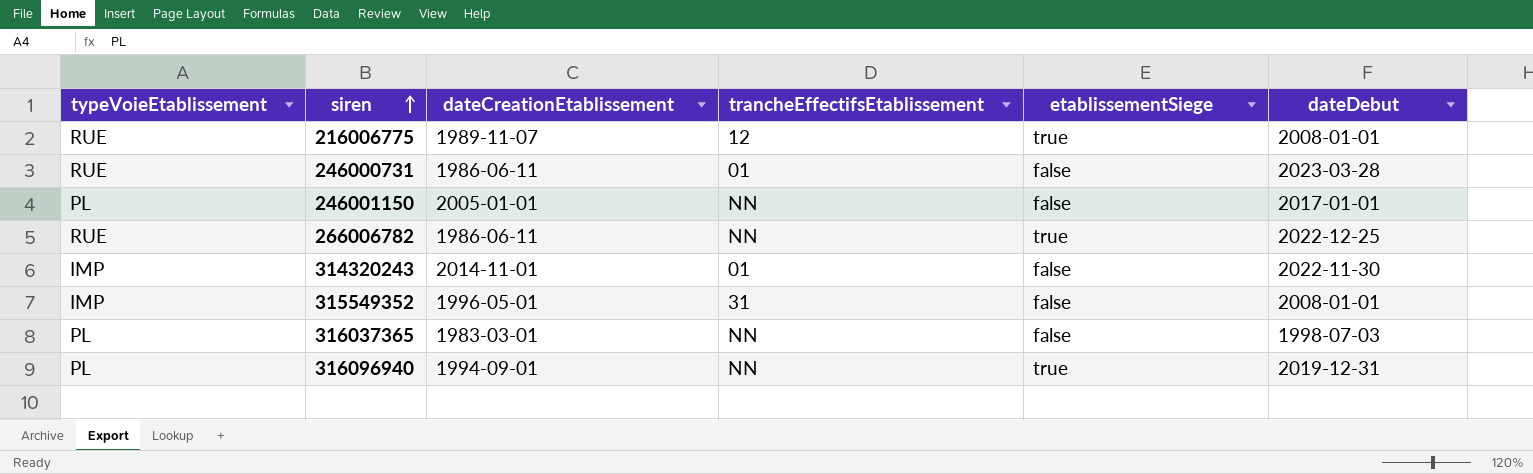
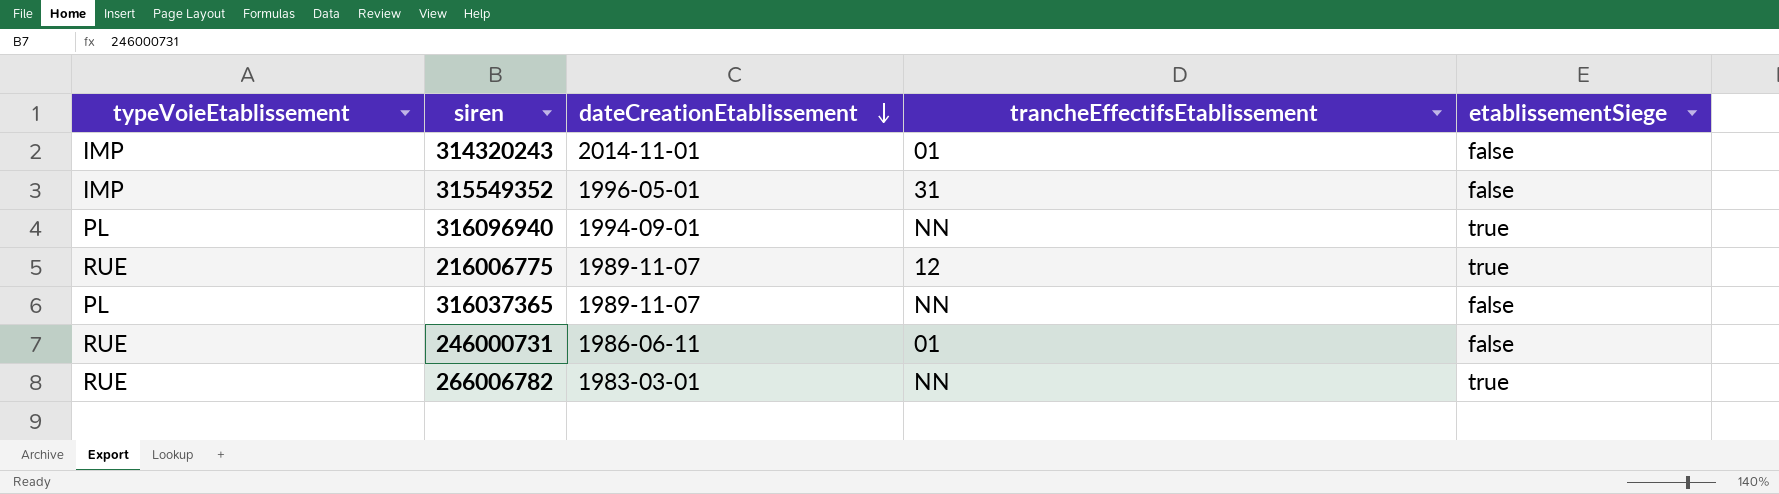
row order: siren ascending -> dateCreationEtablissement descending
column dateDebut | position: 6 -> none
row 246001150: PL | 2005-01-01 | NN | false | 2017-01-01 -> none
316037365 | dateCreationEtablissement: 1983-03-01 -> 1989-11-07
266006782 | dateCreationEtablissement: 1986-06-11 -> 1983-03-01

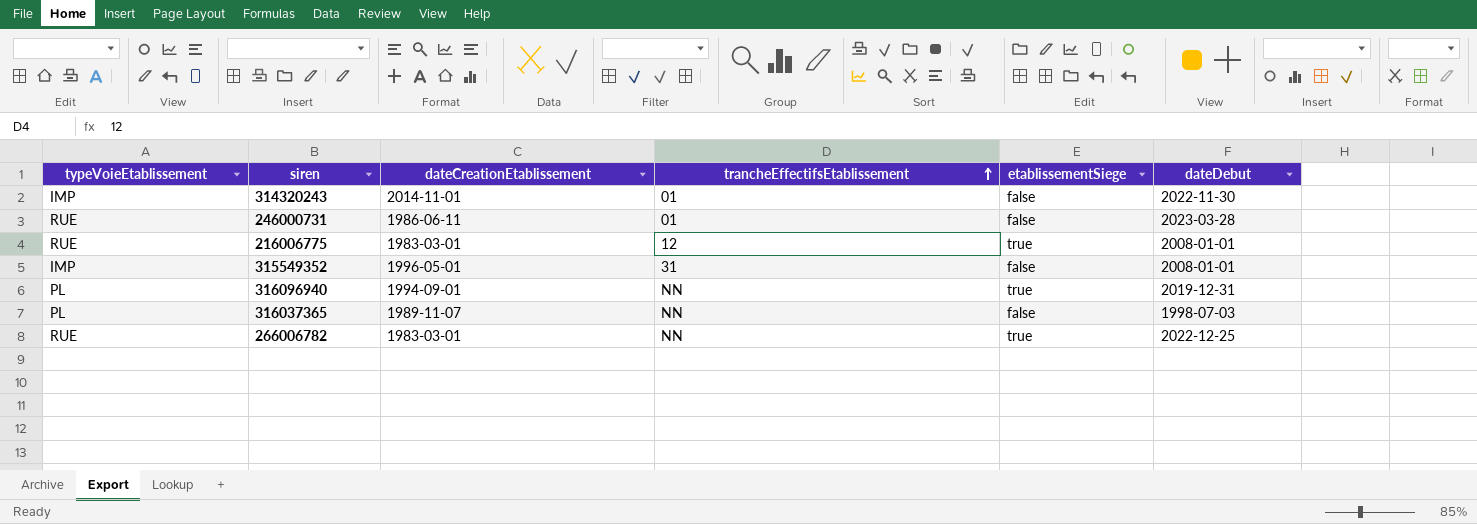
row order: dateCreationEtablissement descending -> trancheEffectifsEtablissement ascending
column dateDebut | position: none -> 6
216006775 | dateCreationEtablissement: 1989-11-07 -> 1983-03-01

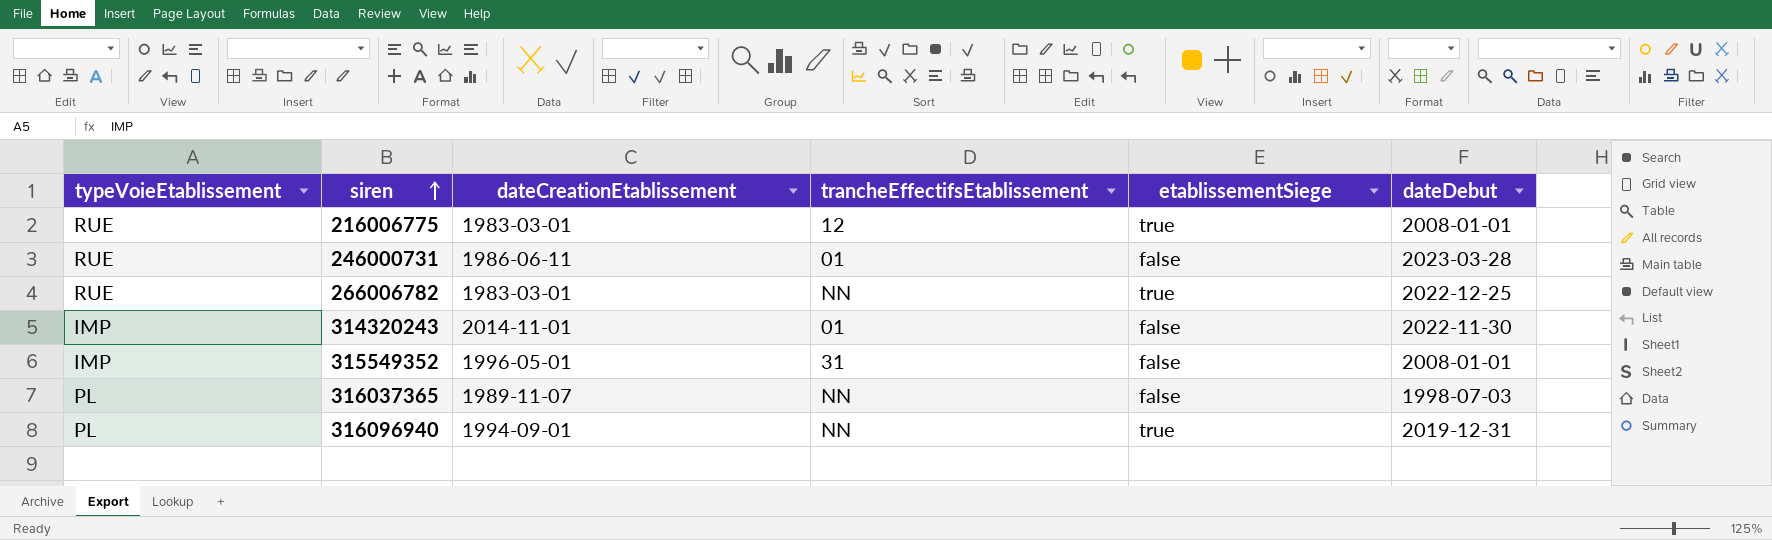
row order: trancheEffectifsEtablissement ascending -> siren ascending

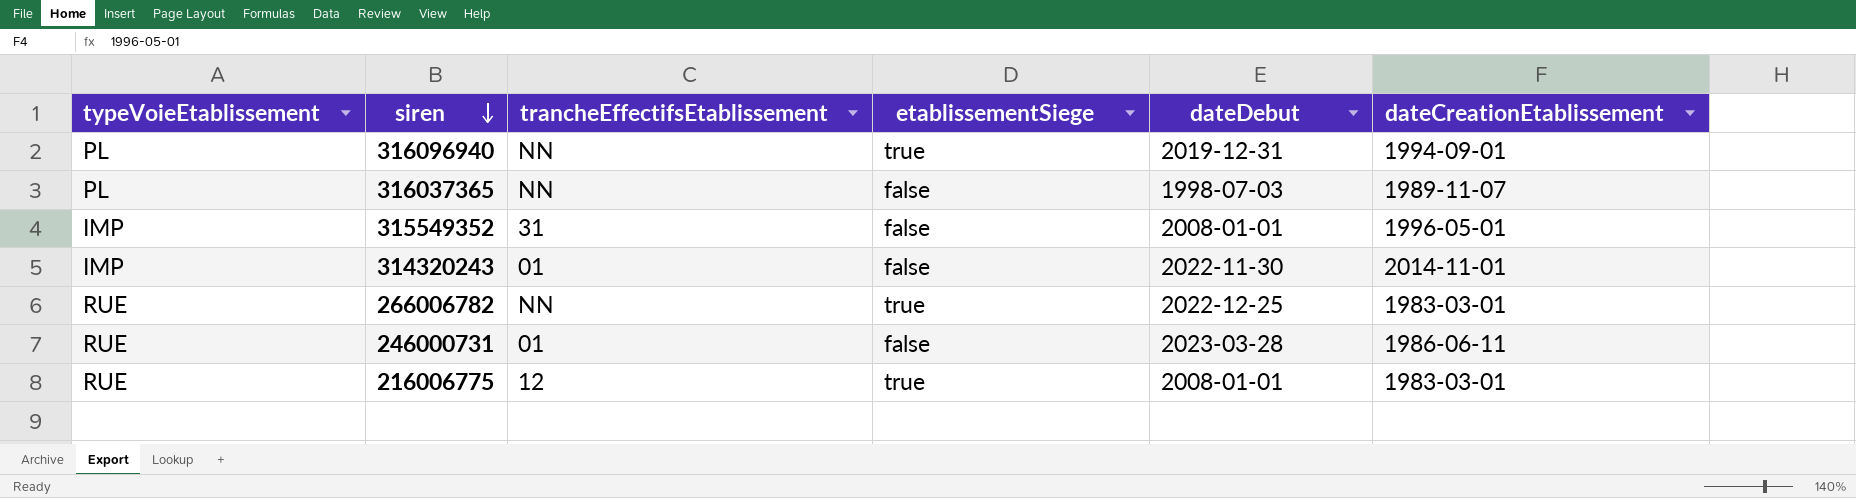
row order: siren ascending -> siren descending
column dateCreationEtablissement | position: 3 -> 6

